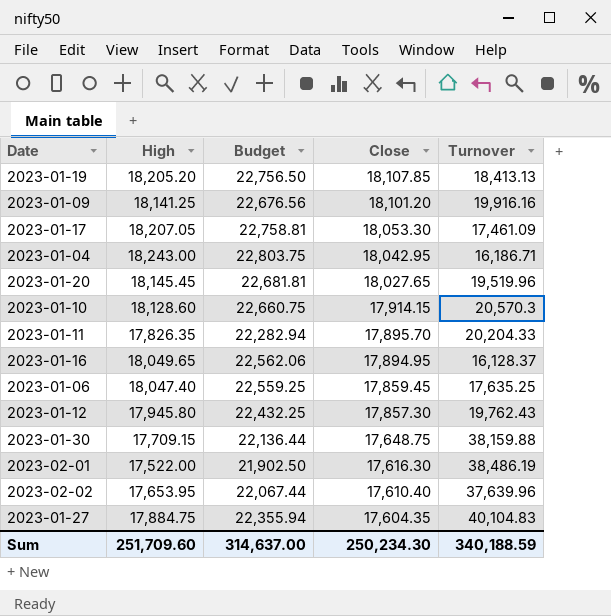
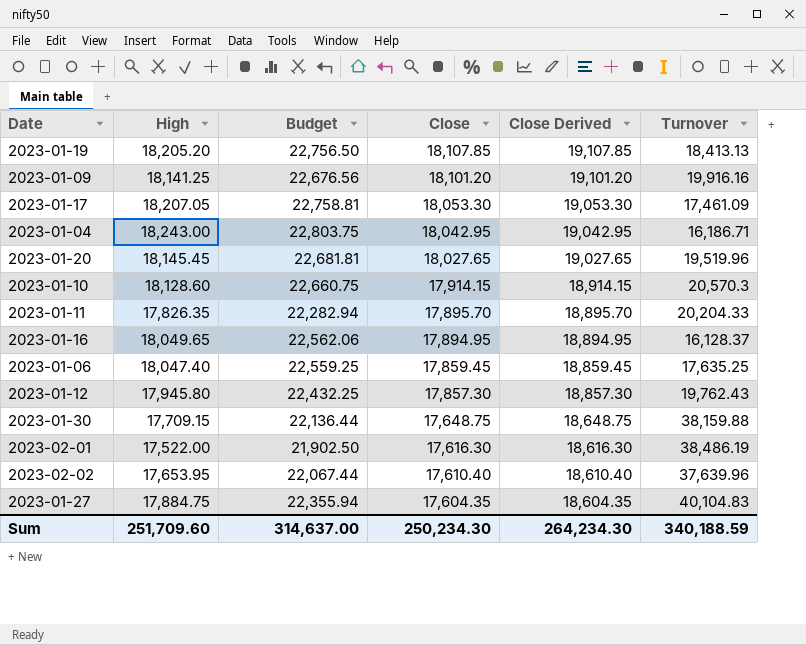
column Close Derived | formula: none -> [Close] + 1000

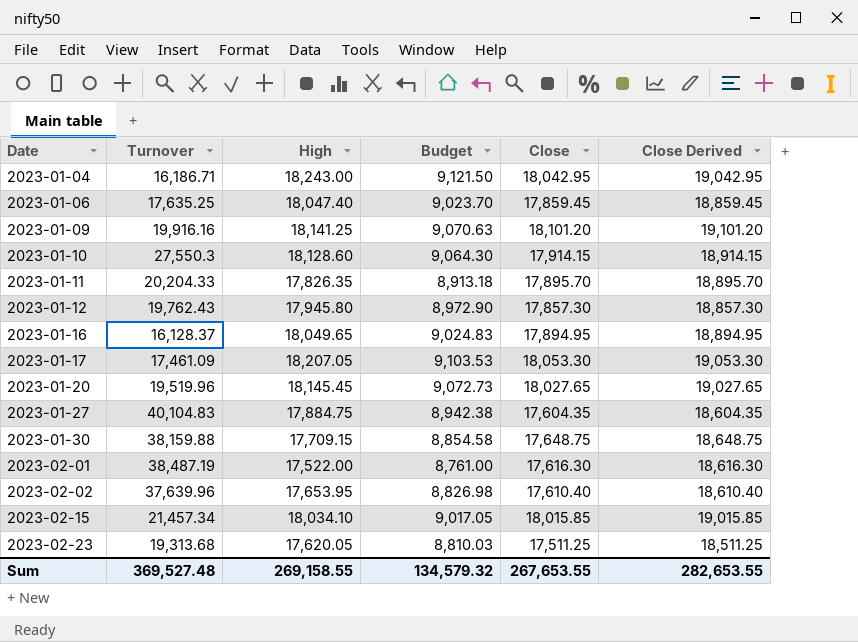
row order: Close descending -> Date ascending
column Turnover | position: 6 -> 2
column Budget | formula: [High] * 1.25 -> [High] * 0.5
row 2023-01-19: 18,205.20 | 22,756.50 | 18,107.85 | 19,107.85 | 18,413.13 -> none
2023-01-10 | Turnover: 20,570.3 -> 27,550.3
2023-02-01 | Turnover: 38,486.19 -> 38,487.19
row 2023-02-15: none -> 21,457.34 | 18,034.10 | 9,017.05 | 18,015.85 | 19,015.85
row 2023-02-23: none -> 19,313.68 | 17,620.05 | 8,810.03 | 17,511.25 | 18,511.25
Sum | Turnover: 340,188.59 -> 369,527.48
Sum | High: 251,709.60 -> 269,158.55
Sum | Budget: 314,637.00 -> 134,579.32
Sum | Close: 250,234.30 -> 267,653.55
Sum | Close Derived: 264,234.30 -> 282,653.55

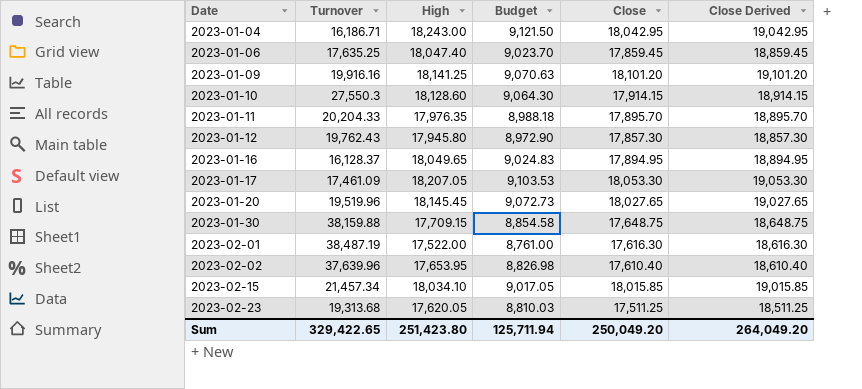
row 2023-01-27: 40,104.83 | 17,884.75 | 8,942.38 | 17,604.35 | 18,604.35 -> none
2023-01-11 | High: 17,826.35 -> 17,976.35
2023-01-11 | Budget: 8,913.18 -> 8,988.18
Sum | Turnover: 369,527.48 -> 329,422.65
Sum | High: 269,158.55 -> 251,423.80
Sum | Budget: 134,579.32 -> 125,711.94
Sum | Close: 267,653.55 -> 250,049.20
Sum | Close Derived: 282,653.55 -> 264,049.20

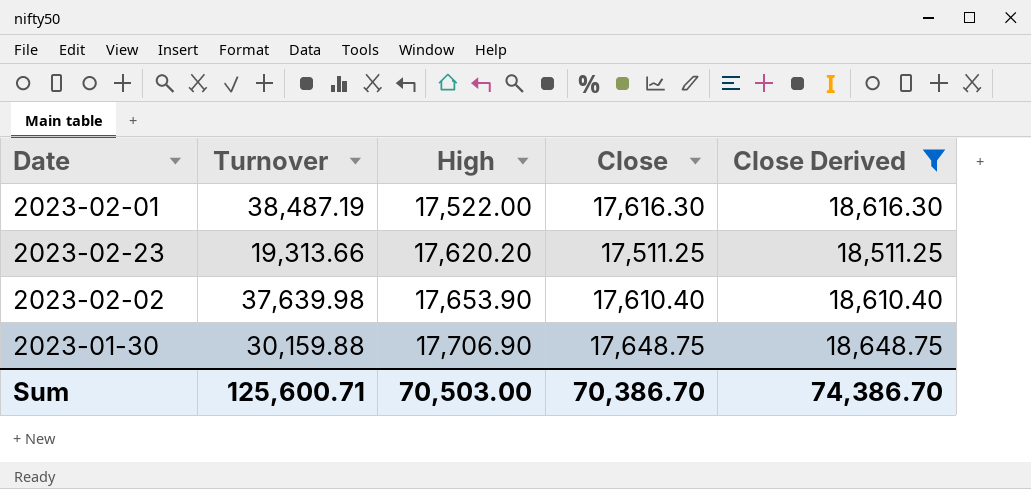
filter: none -> Close Derived <= 18,648.75
row order: Date ascending -> High ascending
column Budget | formula: [High] * 0.5 -> none
2023-02-23 | Turnover: 19,313.68 -> 19,313.66
2023-02-23 | High: 17,620.05 -> 17,620.20
2023-02-02 | Turnover: 37,639.96 -> 37,639.98
2023-02-02 | High: 17,653.95 -> 17,653.90
2023-01-30 | Turnover: 38,159.88 -> 30,159.88
2023-01-30 | High: 17,709.15 -> 17,706.90
Sum | Turnover: 329,422.65 -> 125,600.71
Sum | High: 251,423.80 -> 70,503.00
Sum | Close: 250,049.20 -> 70,386.70
Sum | Close Derived: 264,049.20 -> 74,386.70

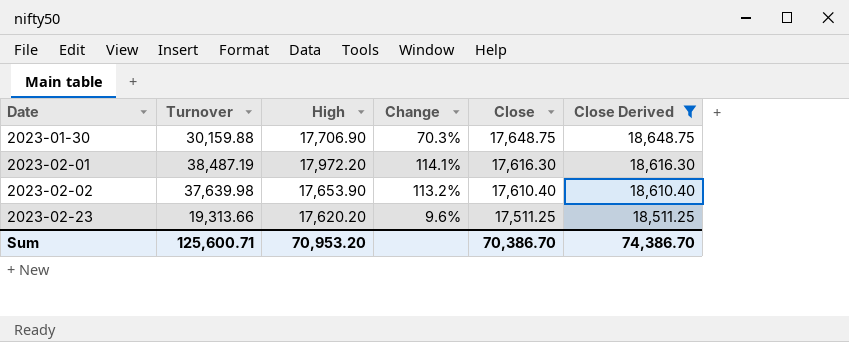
row order: High ascending -> Date ascending
column Change | formula: none -> ([Turnover] - [High]) / [High]
2023-02-01 | High: 17,522.00 -> 17,972.20
Sum | High: 70,503.00 -> 70,953.20

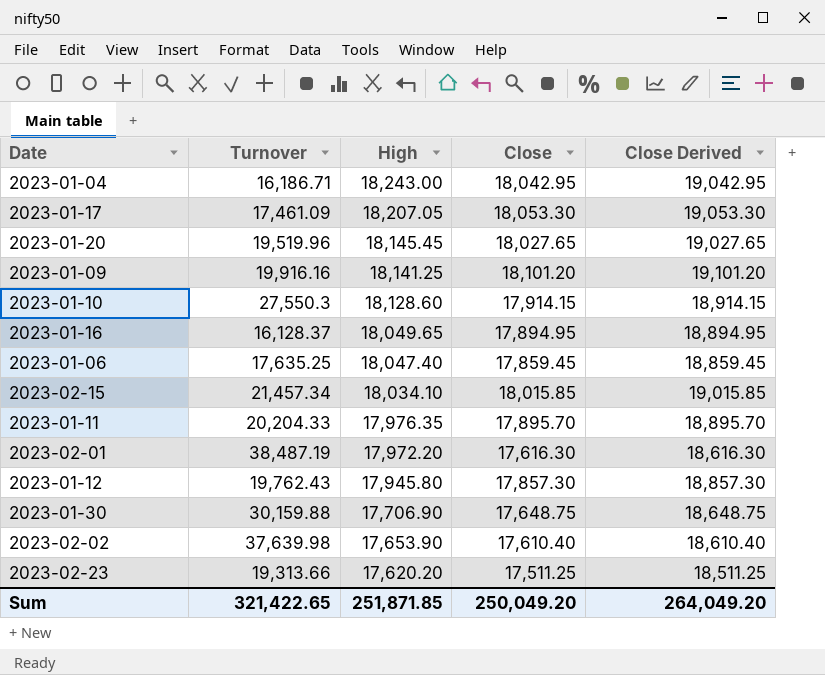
filter: Close Derived <= 18,648.75 -> none
row order: Date ascending -> High descending
column Change | formula: ([Turnover] - [High]) / [High] -> none
Sum | Turnover: 125,600.71 -> 321,422.65
Sum | High: 70,953.20 -> 251,871.85
Sum | Close: 70,386.70 -> 250,049.20
Sum | Close Derived: 74,386.70 -> 264,049.20

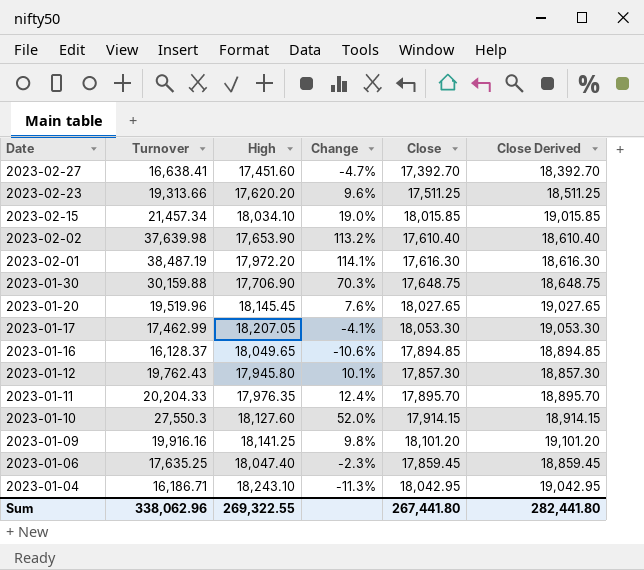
row order: High descending -> Date descending
column Change | formula: none -> ([Turnover] - [High]) / [High]
row 2023-02-27: none -> 16,638.41 | 17,451.60 | -4.7% | 17,392.70 | 18,392.70
2023-01-17 | Turnover: 17,461.09 -> 17,462.99
2023-01-16 | Close: 17,894.95 -> 17,894.85
2023-01-16 | Close Derived: 18,894.95 -> 18,894.85
2023-01-10 | High: 18,128.60 -> 18,127.60
2023-01-04 | High: 18,243.00 -> 18,243.10
Sum | Turnover: 321,422.65 -> 338,062.96
Sum | High: 251,871.85 -> 269,322.55
Sum | Close: 250,049.20 -> 267,441.80
Sum | Close Derived: 264,049.20 -> 282,441.80

